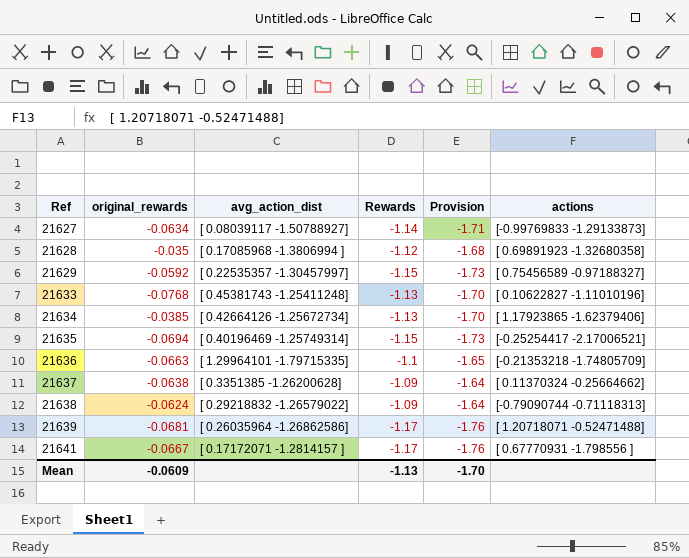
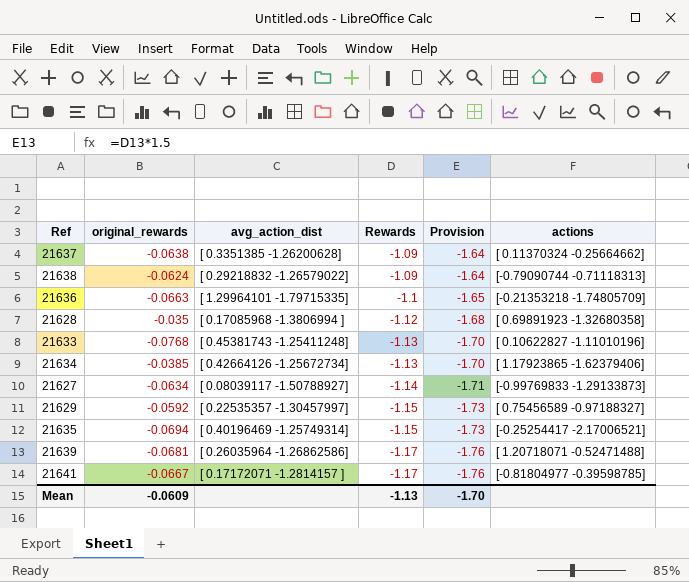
row order: Ref ascending -> Rewards descending
21641 | actions: [ 0.67770931 -1.798556 ] -> [-0.81804977 -0.39598785]

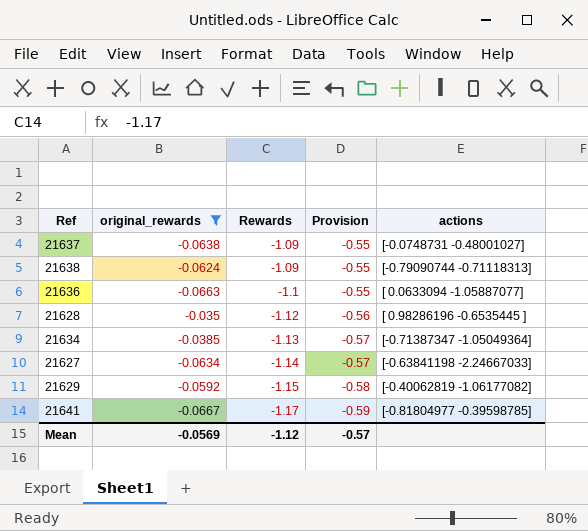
filter: none -> original_rewards >= -0.0667
column avg_action_dist | position: 3 -> none
column Provision | formula: [Rewards] * 1.5 -> [Rewards] * 0.5
21637 | actions: [ 0.11370324 -0.25664662] -> [-0.0748731 -0.48001027]
21636 | actions: [-0.21353218 -1.74805709] -> [ 0.0633094 -1.05887077]
21628 | actions: [ 0.69891923 -1.32680358] -> [ 0.98286196 -0.6535445 ]
21634 | actions: [ 1.17923865 -1.62379406] -> [-0.71387347 -1.05049364]
21627 | actions: [-0.99769833 -1.29133873] -> [-0.63841198 -2.24667033]
21629 | actions: [ 0.75456589 -0.97188327] -> [-0.40062819 -1.06177082]
Mean | original_rewards: -0.0609 -> -0.0569
Mean | Rewards: -1.13 -> -1.12
Mean | Provision: -1.70 -> -0.57

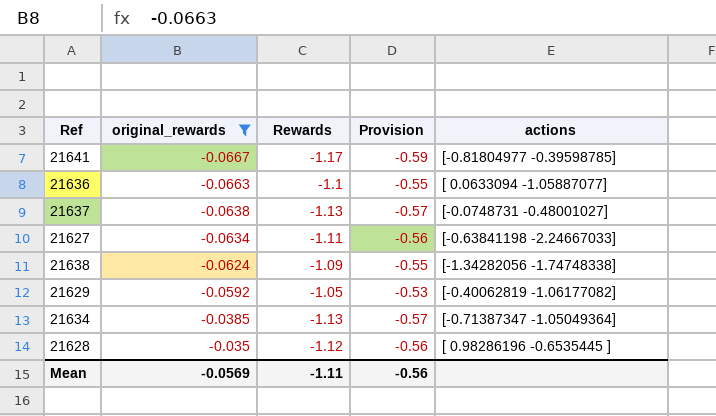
row order: Rewards descending -> original_rewards ascending
21637 | Rewards: -1.09 -> -1.13
21637 | Provision: -0.55 -> -0.57
21627 | Rewards: -1.14 -> -1.11
21627 | Provision: -0.57 -> -0.56
21638 | actions: [-0.79090744 -0.71118313] -> [-1.34282056 -1.74748338]
21629 | Rewards: -1.15 -> -1.05
21629 | Provision: -0.58 -> -0.53
Mean | Rewards: -1.12 -> -1.11
Mean | Provision: -0.57 -> -0.56

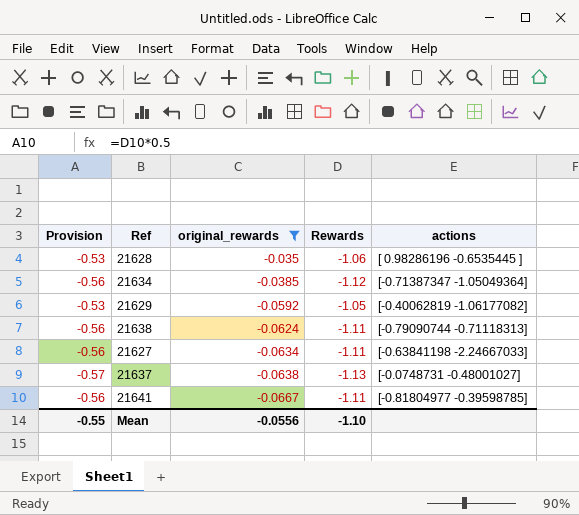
row order: original_rewards ascending -> original_rewards descending
column Provision | position: 4 -> 1
row 21636: -0.0663 | -1.1 | -0.55 | [ 0.0633094 -1.05887077] -> none
21628 | Provision: -0.56 -> -0.53
21628 | Rewards: -1.12 -> -1.06
21634 | Provision: -0.57 -> -0.56
21634 | Rewards: -1.13 -> -1.12
21638 | Provision: -0.55 -> -0.56
21638 | Rewards: -1.09 -> -1.11
21638 | actions: [-1.34282056 -1.74748338] -> [-0.79090744 -0.71118313]
21641 | Provision: -0.59 -> -0.56
21641 | Rewards: -1.17 -> -1.11
Mean | Provision: -0.56 -> -0.55
Mean | original_rewards: -0.0569 -> -0.0556
Mean | Rewards: -1.11 -> -1.10

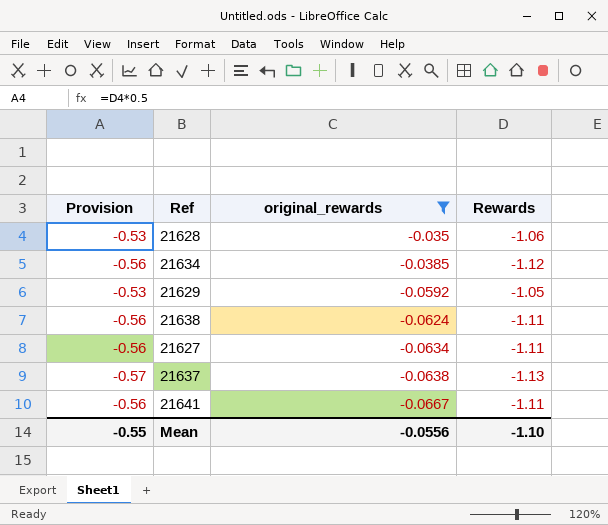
column actions | position: 5 -> none

